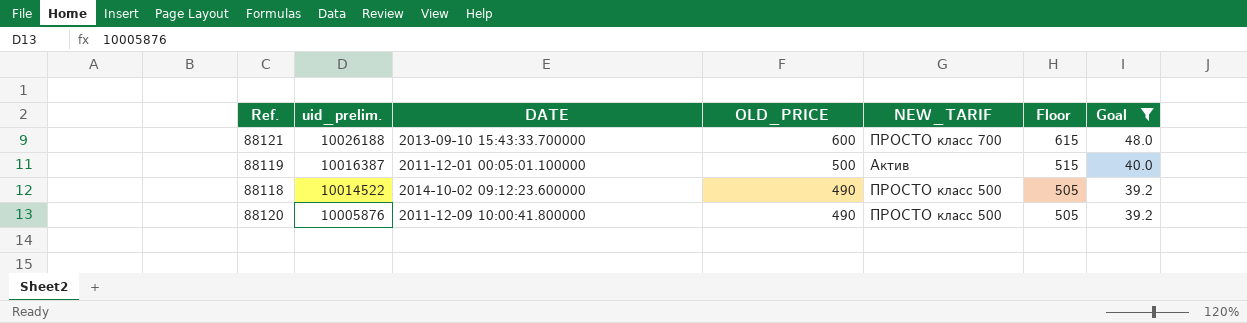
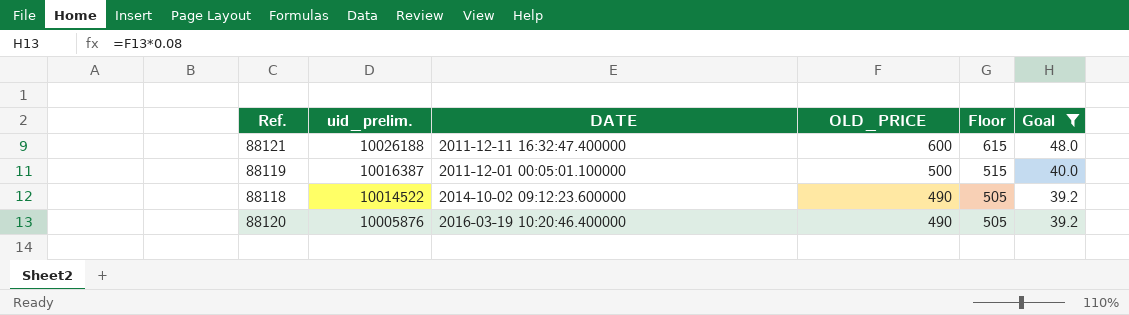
column NEW_TARIF | position: 5 -> none
88121 | DATE: 2013-09-10 15:43:33.700000 -> 2011-12-11 16:32:47.400000
88120 | DATE: 2011-12-09 10:00:41.800000 -> 2016-03-19 10:20:46.400000

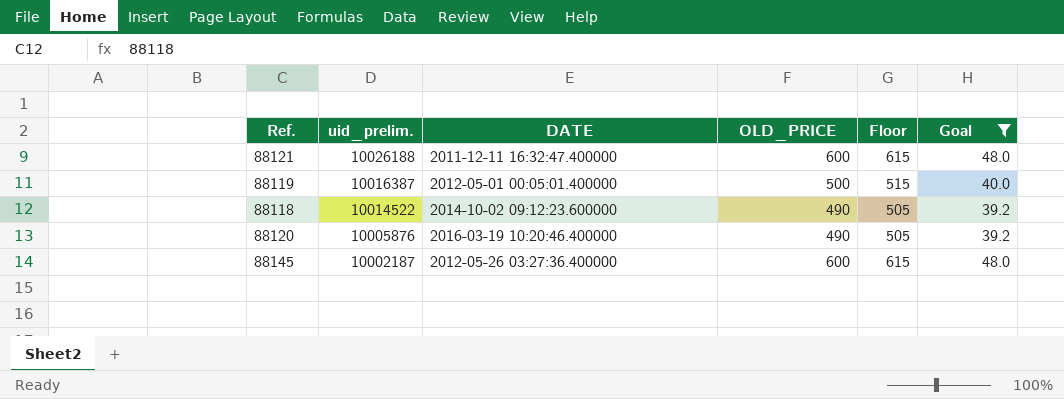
88119 | DATE: 2011-12-01 00:05:01.100000 -> 2012-05-01 00:05:01.400000
row 88145: none -> 10002187 | 2012-05-26 03:27:36.400000 | 600 | 615 | 48.0

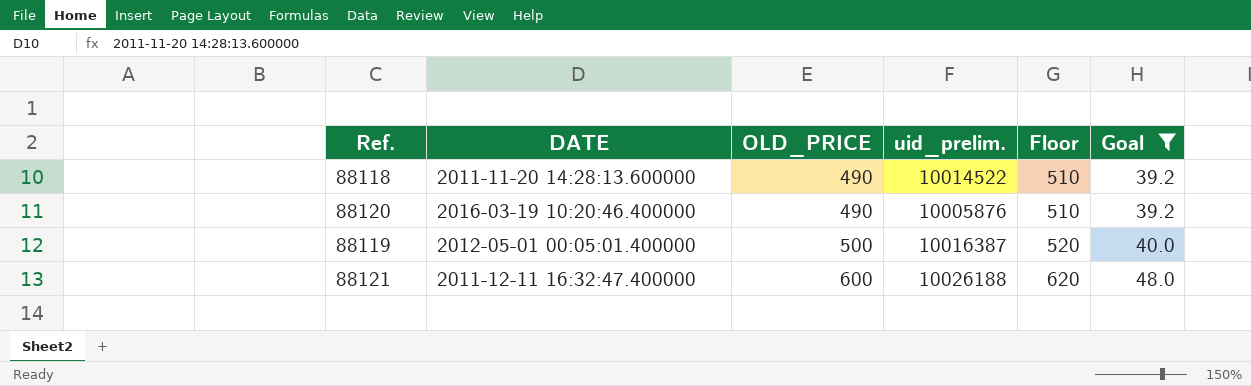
row order: uid_prelim. descending -> OLD_PRICE ascending
column uid_prelim. | position: 2 -> 4
column Floor | formula: [OLD_PRICE] + 15 -> [OLD_PRICE] + 20
row 88145: 10002187 | 2012-05-26 03:27:36.400000 | 600 | 615 | 48.0 -> none
88118 | DATE: 2014-10-02 09:12:23.600000 -> 2011-11-20 14:28:13.600000

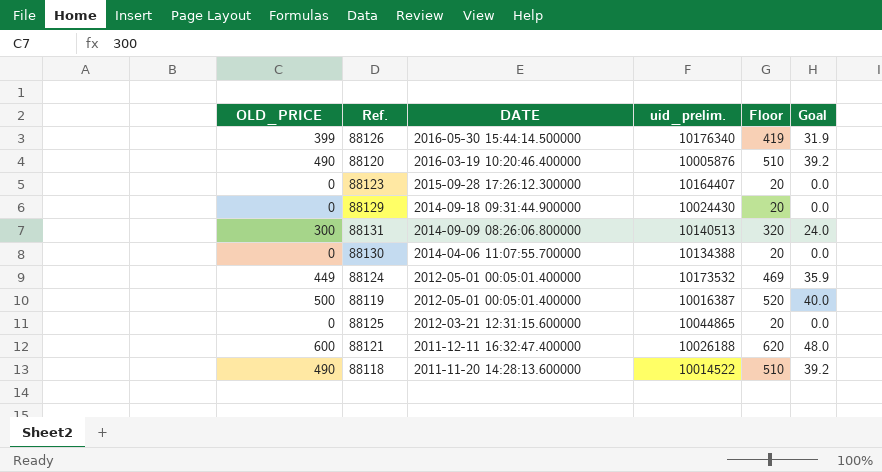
filter: Goal >= 39.2 -> none
row order: OLD_PRICE ascending -> DATE descending
column OLD_PRICE | position: 3 -> 1

